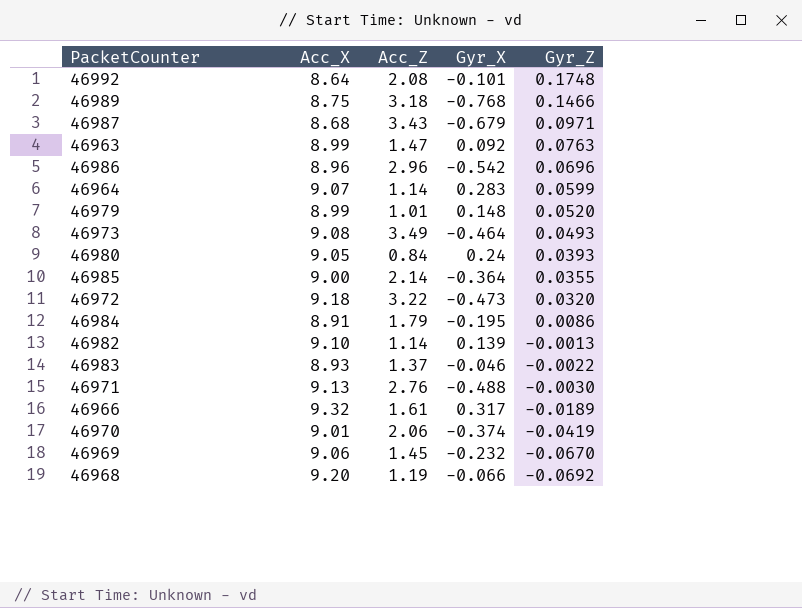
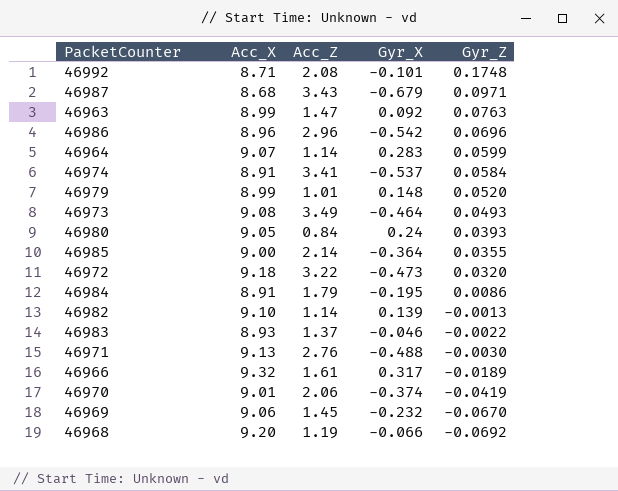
row 46989: 8.75 | 3.18 | -0.768 | 0.1466 -> none
46992 | Acc_X: 8.64 -> 8.71
row 46974: none -> 8.91 | 3.41 | -0.537 | 0.0584

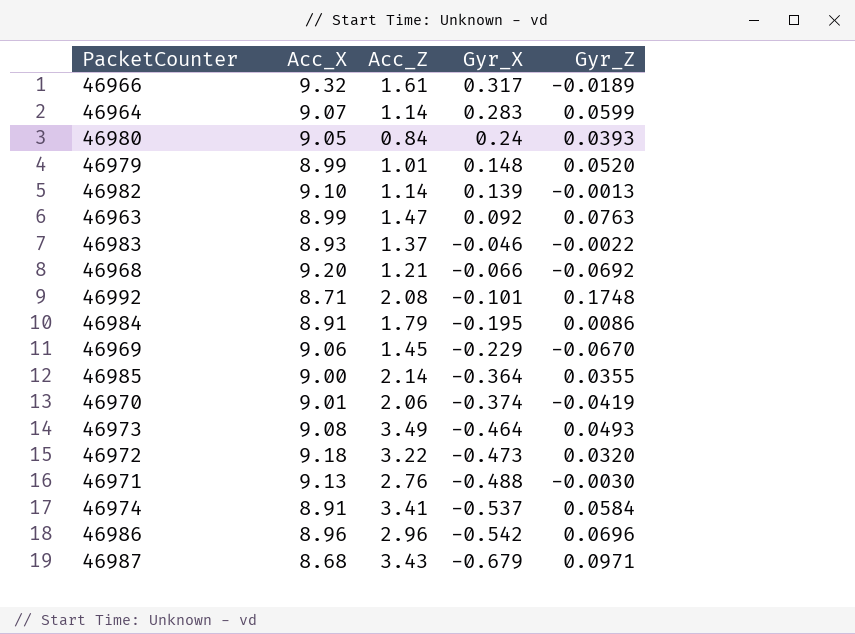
row order: Gyr_Z descending -> Gyr_X descending
46968 | Acc_Z: 1.19 -> 1.21
46969 | Gyr_X: -0.232 -> -0.229

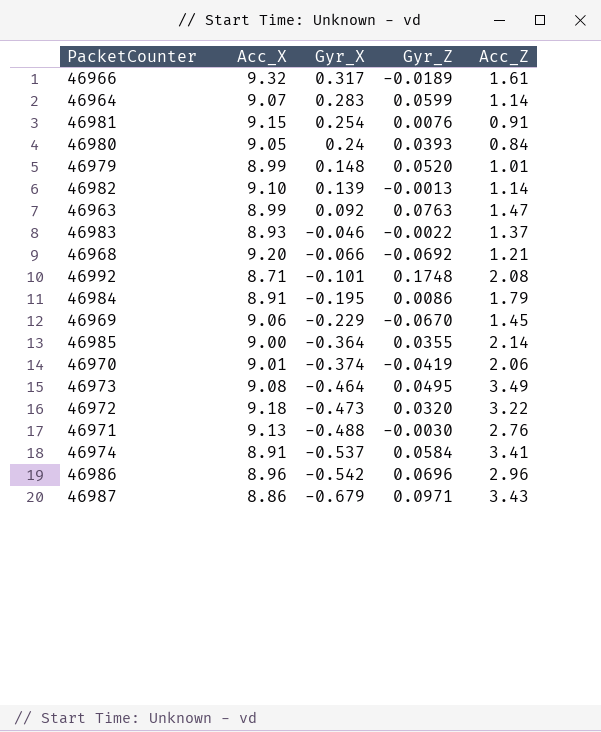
column Acc_Z | position: 3 -> 5
row 46981: none -> 9.15 | 0.254 | 0.0076 | 0.91
46973 | Gyr_Z: 0.0493 -> 0.0495
46987 | Acc_X: 8.68 -> 8.86

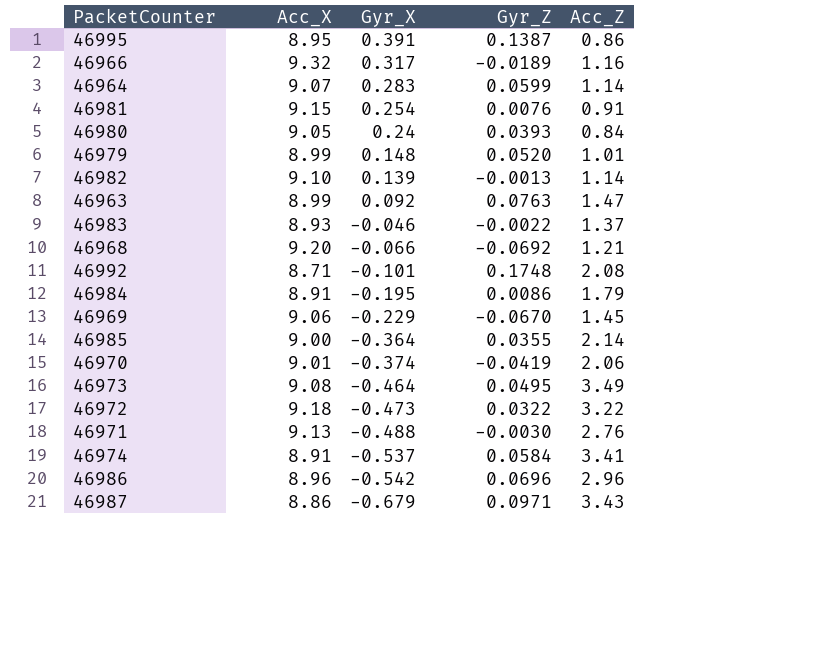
row 46995: none -> 8.95 | 0.391 | 0.1387 | 0.86
46966 | Acc_Z: 1.61 -> 1.16
46972 | Gyr_Z: 0.0320 -> 0.0322

